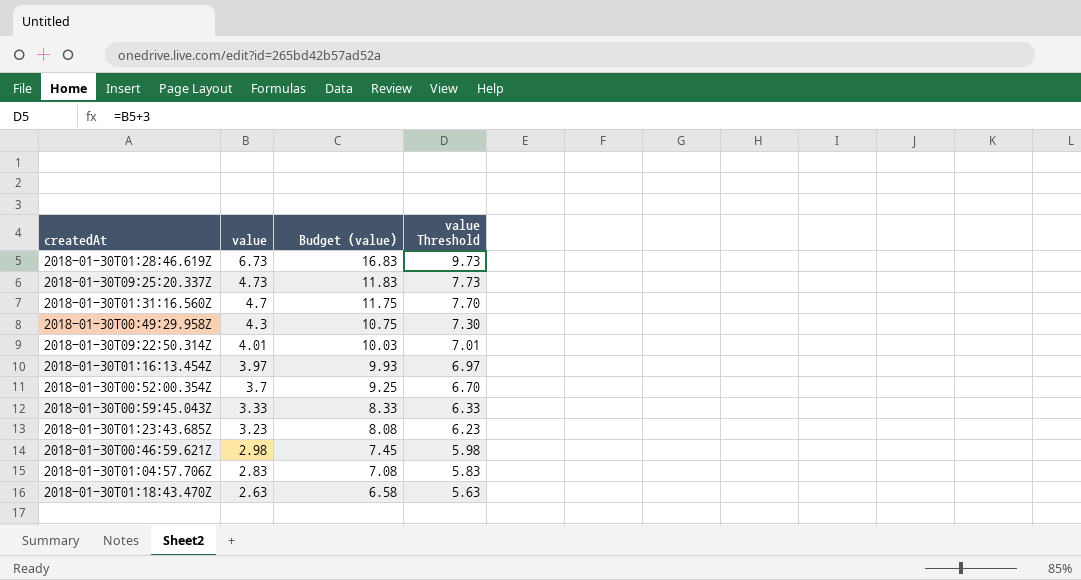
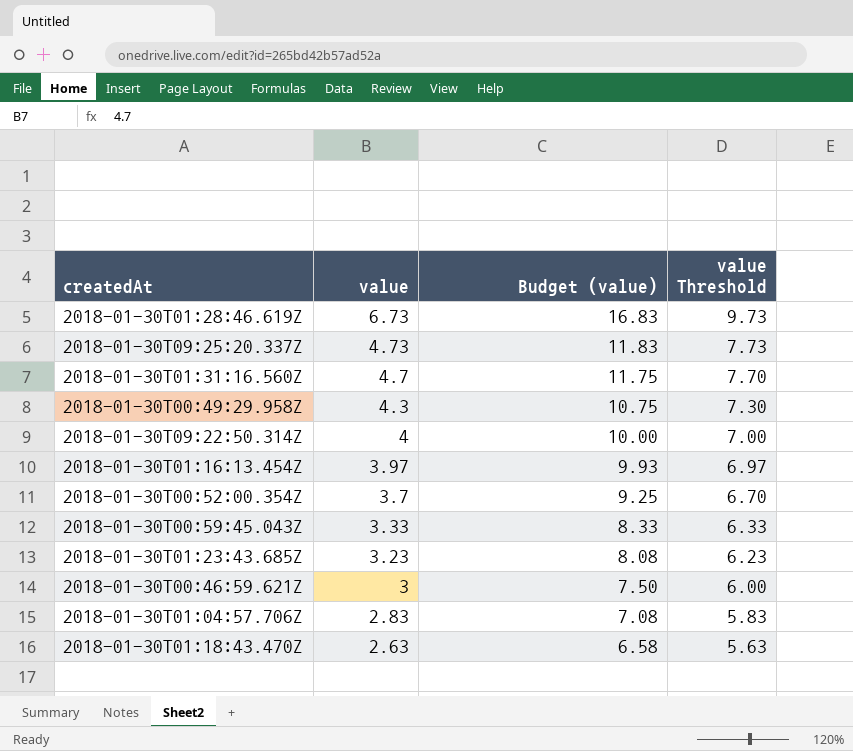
2018-01-30T09:22:50.314Z | value: 4.01 -> 4
2018-01-30T09:22:50.314Z | Budget (value): 10.03 -> 10.00
2018-01-30T09:22:50.314Z | value Threshold: 7.01 -> 7.00
2018-01-30T00:46:59.621Z | value: 2.98 -> 3
2018-01-30T00:46:59.621Z | Budget (value): 7.45 -> 7.50
2018-01-30T00:46:59.621Z | value Threshold: 5.98 -> 6.00

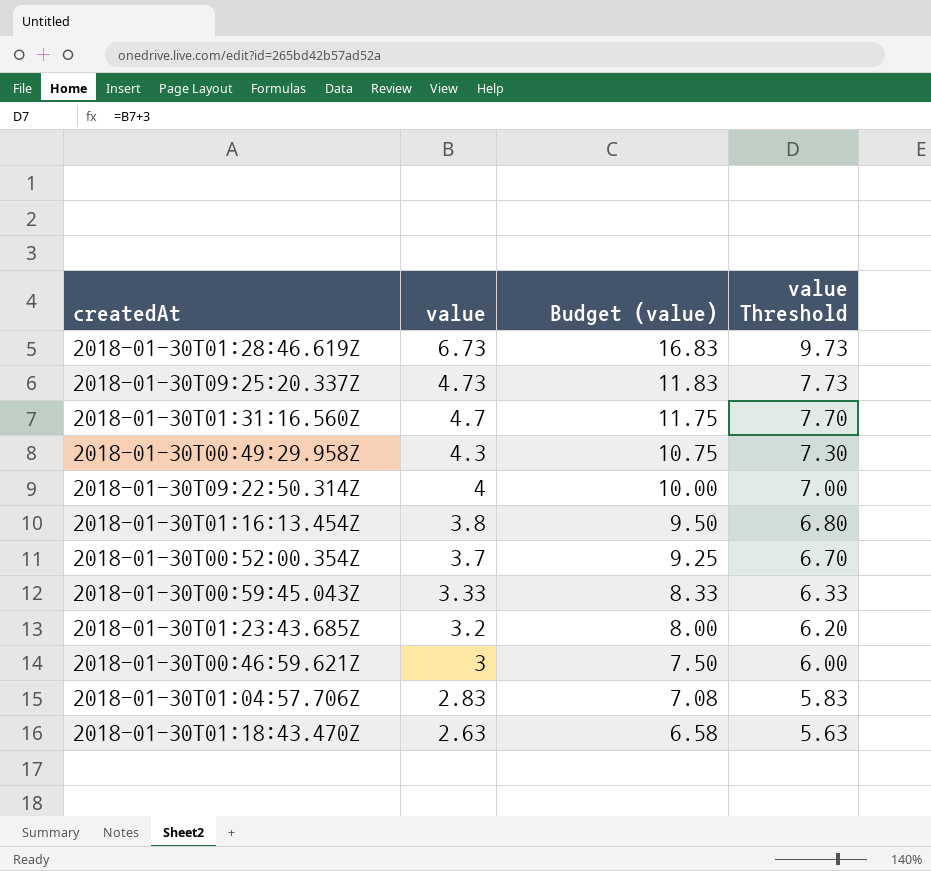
2018-01-30T01:16:13.454Z | value: 3.97 -> 3.8
2018-01-30T01:16:13.454Z | Budget (value): 9.93 -> 9.50
2018-01-30T01:16:13.454Z | value Threshold: 6.97 -> 6.80
2018-01-30T01:23:43.685Z | value: 3.23 -> 3.2
2018-01-30T01:23:43.685Z | Budget (value): 8.08 -> 8.00
2018-01-30T01:23:43.685Z | value Threshold: 6.23 -> 6.20

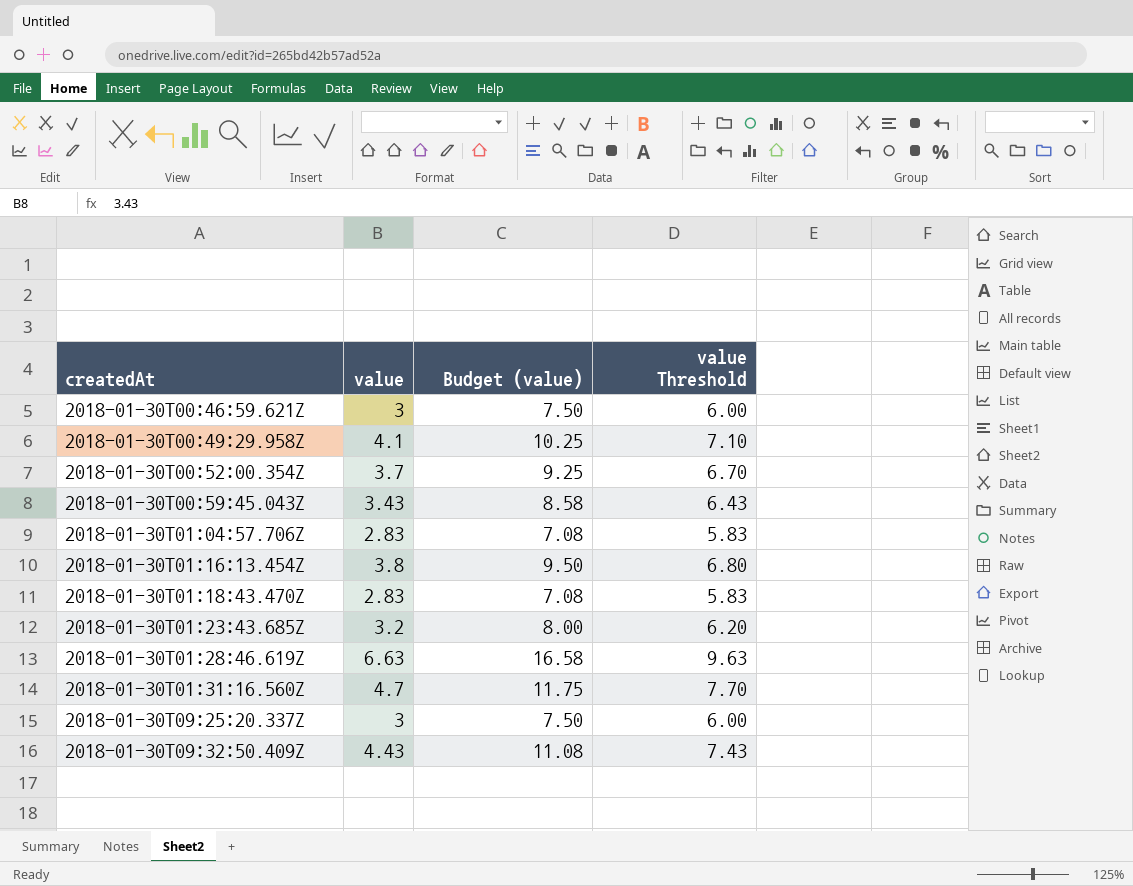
row order: value descending -> createdAt ascending
row 2018-01-30T09:22:50.314Z: 4 | 10.00 | 7.00 -> none
2018-01-30T00:49:29.958Z | value: 4.3 -> 4.1
2018-01-30T00:49:29.958Z | Budget (value): 10.75 -> 10.25
2018-01-30T00:49:29.958Z | value Threshold: 7.30 -> 7.10
2018-01-30T00:59:45.043Z | value: 3.33 -> 3.43
2018-01-30T00:59:45.043Z | Budget (value): 8.33 -> 8.58
2018-01-30T00:59:45.043Z | value Threshold: 6.33 -> 6.43
2018-01-30T01:18:43.470Z | value: 2.63 -> 2.83
2018-01-30T01:18:43.470Z | Budget (value): 6.58 -> 7.08
2018-01-30T01:18:43.470Z | value Threshold: 5.63 -> 5.83
2018-01-30T01:28:46.619Z | value: 6.73 -> 6.63
2018-01-30T01:28:46.619Z | Budget (value): 16.83 -> 16.58
2018-01-30T01:28:46.619Z | value Threshold: 9.73 -> 9.63
2018-01-30T09:25:20.337Z | value: 4.73 -> 3
2018-01-30T09:25:20.337Z | Budget (value): 11.83 -> 7.50
2018-01-30T09:25:20.337Z | value Threshold: 7.73 -> 6.00
row 2018-01-30T09:32:50.409Z: none -> 4.43 | 11.08 | 7.43

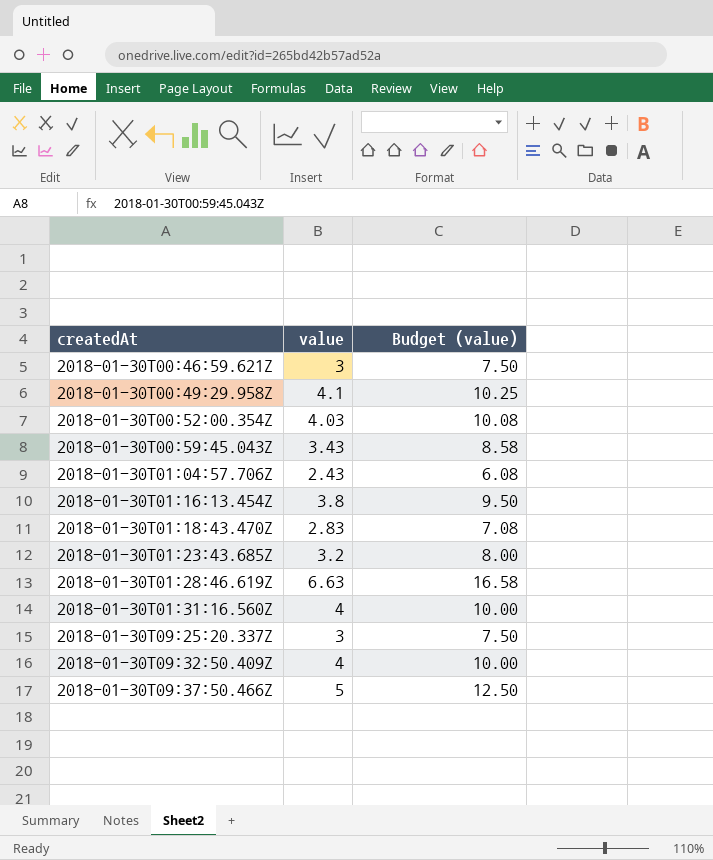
column value Threshold | formula: [value] + 3 -> none
2018-01-30T00:52:00.354Z | value: 3.7 -> 4.03
2018-01-30T00:52:00.354Z | Budget (value): 9.25 -> 10.08
2018-01-30T01:04:57.706Z | value: 2.83 -> 2.43
2018-01-30T01:04:57.706Z | Budget (value): 7.08 -> 6.08
2018-01-30T01:31:16.560Z | value: 4.7 -> 4
2018-01-30T01:31:16.560Z | Budget (value): 11.75 -> 10.00
2018-01-30T09:32:50.409Z | value: 4.43 -> 4
2018-01-30T09:32:50.409Z | Budget (value): 11.08 -> 10.00
row 2018-01-30T09:37:50.466Z: none -> 5 | 12.50

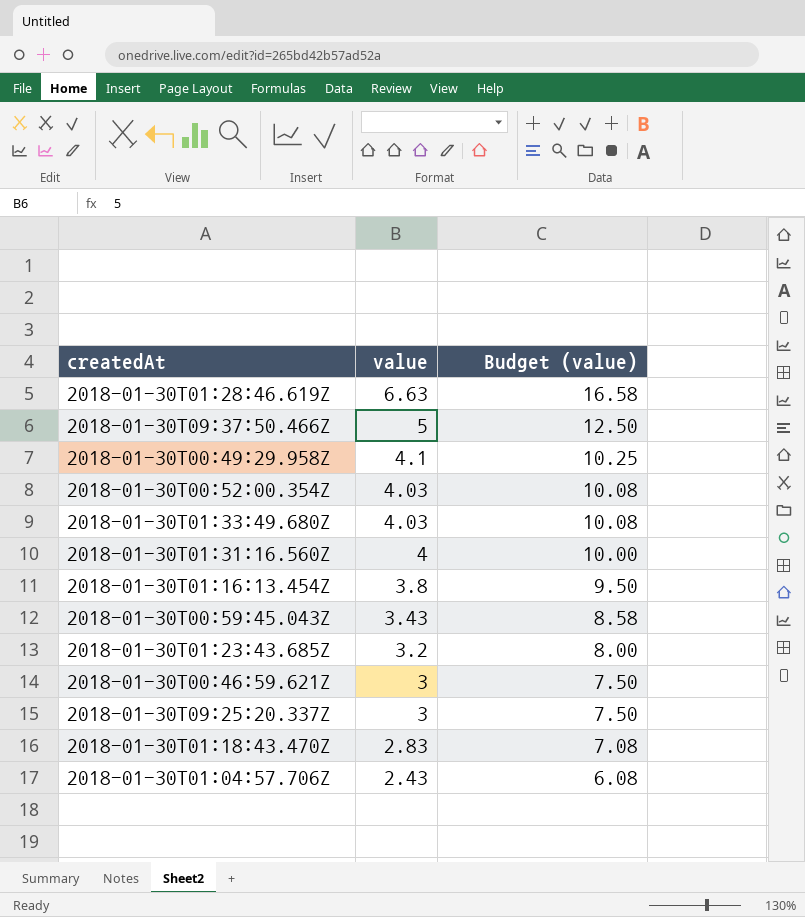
row order: createdAt ascending -> value descending
row 2018-01-30T09:32:50.409Z: 4 | 10.00 -> none
row 2018-01-30T01:33:49.680Z: none -> 4.03 | 10.08

